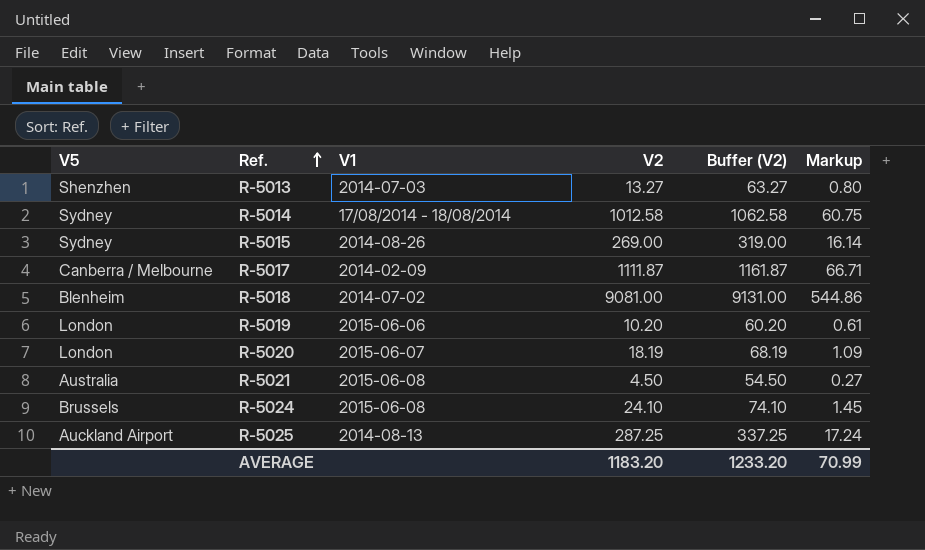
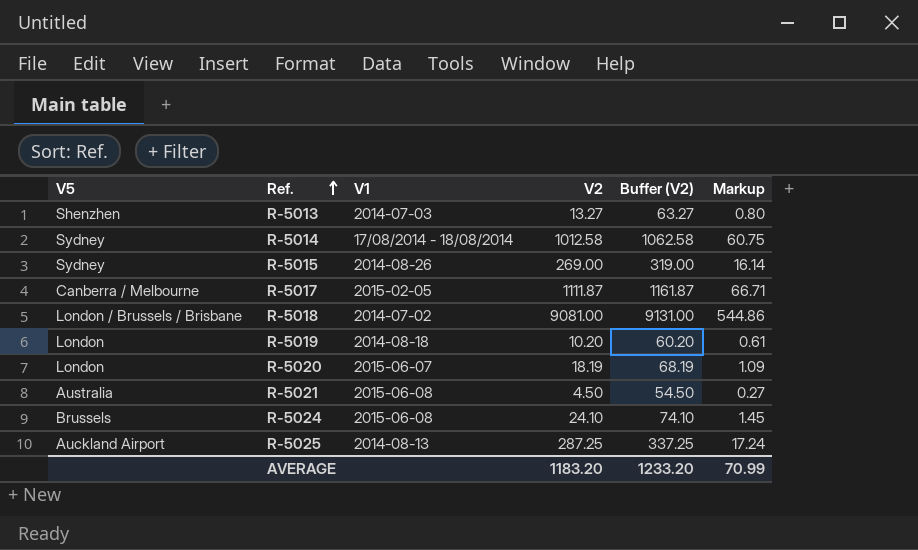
R-5017 | V1: 2014-02-09 -> 2015-02-05
R-5018 | V5: Blenheim -> London / Brussels / Brisbane
R-5019 | V1: 2015-06-06 -> 2014-08-18

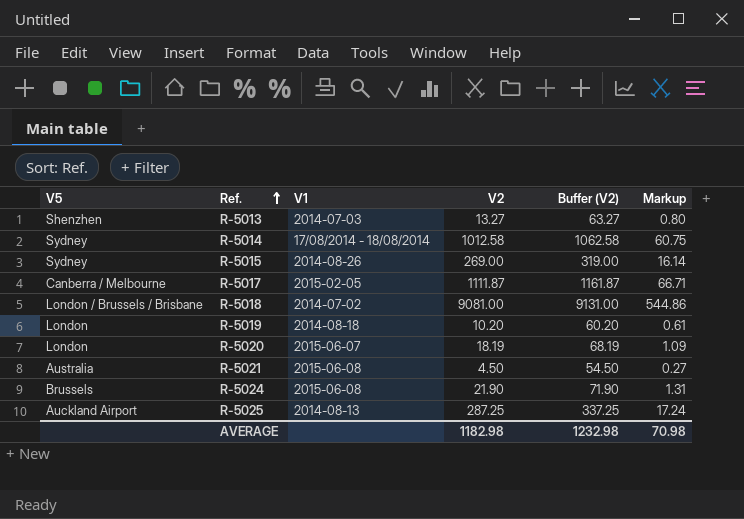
R-5024 | V2: 24.10 -> 21.90
R-5024 | Buffer (V2): 74.10 -> 71.90
R-5024 | Markup: 1.45 -> 1.31
AVERAGE | V2: 1183.20 -> 1182.98
AVERAGE | Buffer (V2): 1233.20 -> 1232.98
AVERAGE | Markup: 70.99 -> 70.98

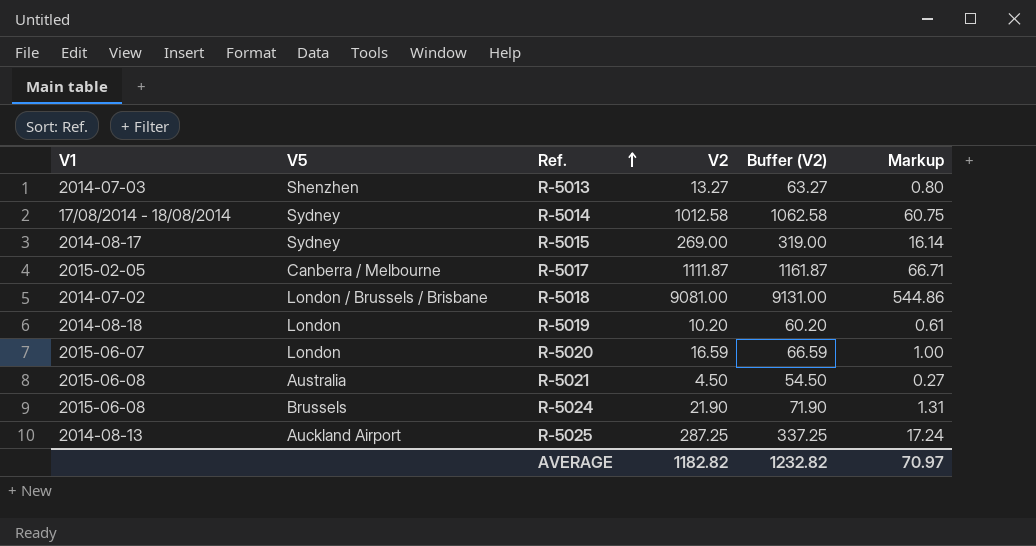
column V1 | position: 3 -> 1
R-5015 | V1: 2014-08-26 -> 2014-08-17
R-5020 | V2: 18.19 -> 16.59
R-5020 | Buffer (V2): 68.19 -> 66.59
R-5020 | Markup: 1.09 -> 1.00
AVERAGE | V2: 1182.98 -> 1182.82
AVERAGE | Buffer (V2): 1232.98 -> 1232.82
AVERAGE | Markup: 70.98 -> 70.97

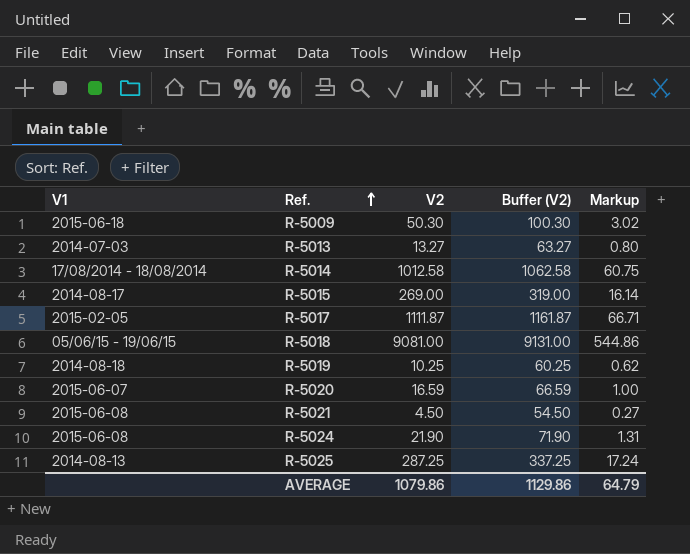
column V5 | position: 2 -> none
row R-5009: none -> 2015-06-18 | 50.30 | 100.30 | 3.02
R-5018 | V1: 2014-07-02 -> 05/06/15 - 19/06/15
R-5019 | V2: 10.20 -> 10.25
R-5019 | Buffer (V2): 60.20 -> 60.25
R-5019 | Markup: 0.61 -> 0.62
AVERAGE | V2: 1182.82 -> 1079.86
AVERAGE | Buffer (V2): 1232.82 -> 1129.86
AVERAGE | Markup: 70.97 -> 64.79

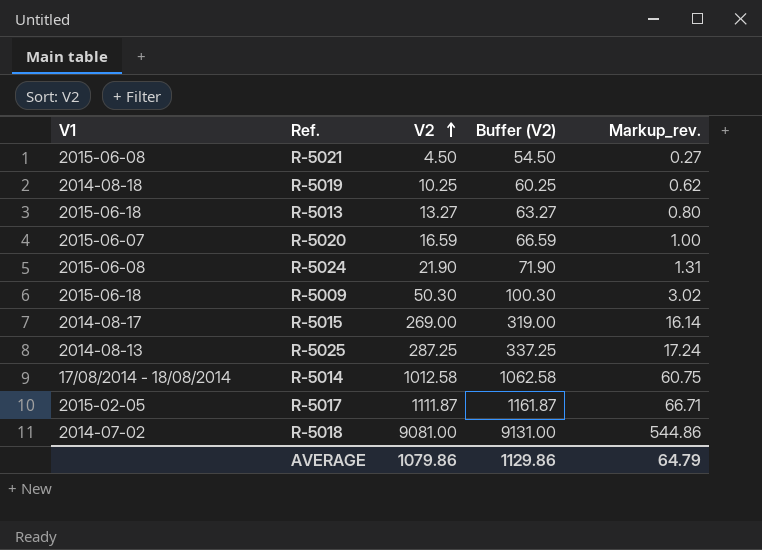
row order: Ref. ascending -> V2 ascending
column name: Markup -> Markup_rev.
R-5013 | V1: 2014-07-03 -> 2015-06-18
R-5018 | V1: 05/06/15 - 19/06/15 -> 2014-07-02

